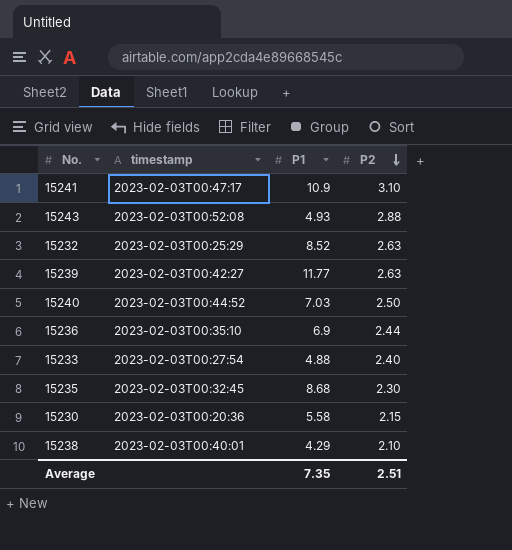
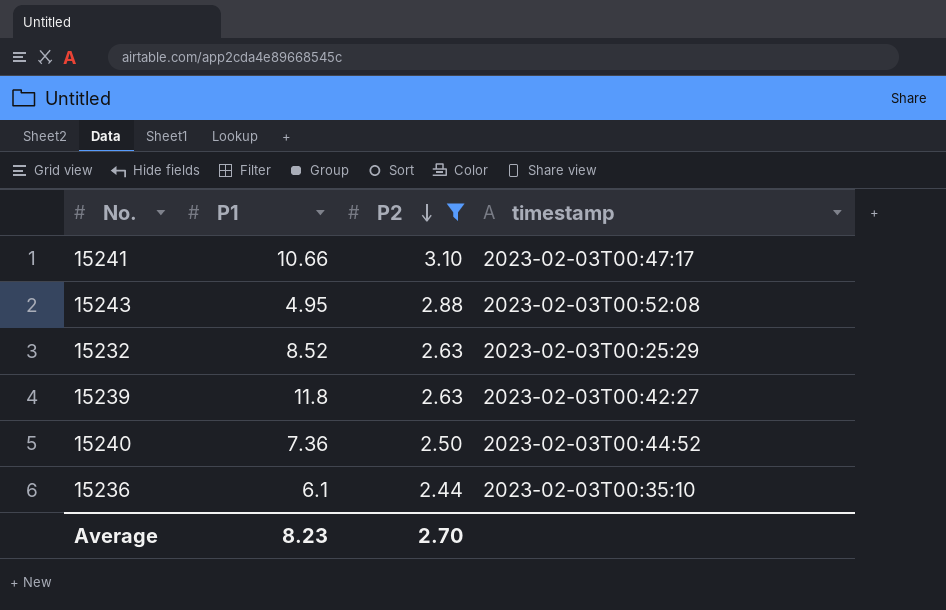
filter: none -> P2 >= 2.44
column timestamp | position: 2 -> 4
15241 | P1: 10.9 -> 10.66
15243 | P1: 4.93 -> 4.95
15239 | P1: 11.77 -> 11.8
15240 | P1: 7.03 -> 7.36
15236 | P1: 6.9 -> 6.1
Average | P1: 7.35 -> 8.23
Average | P2: 2.51 -> 2.70

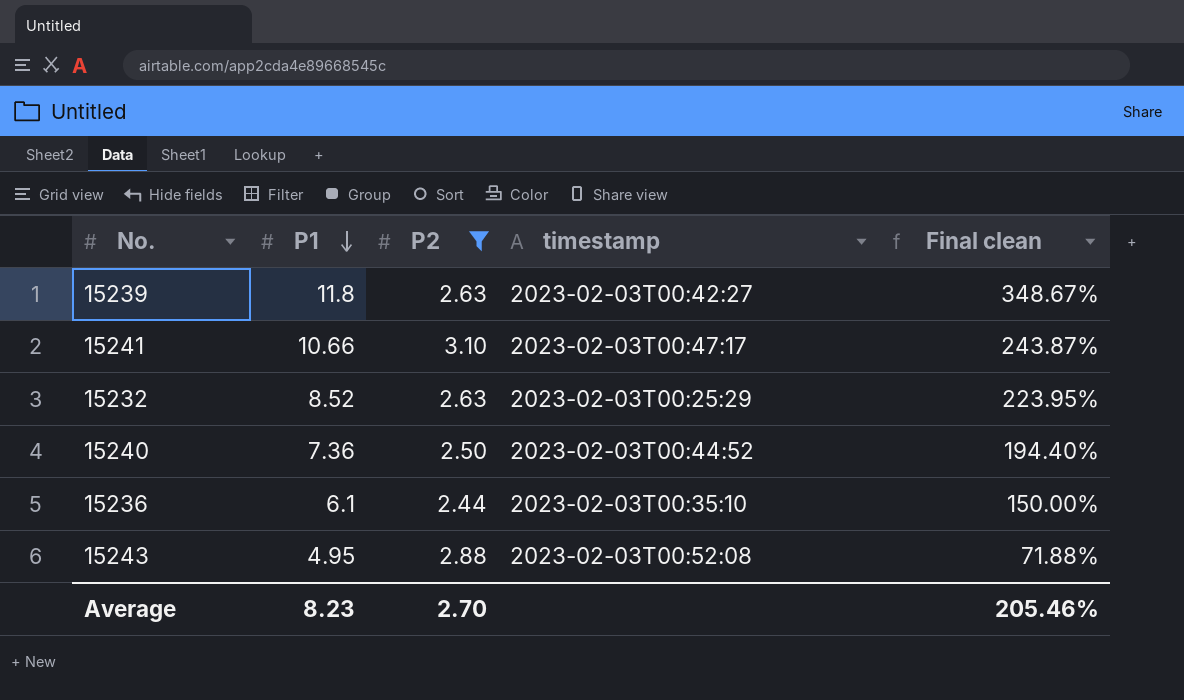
row order: P2 descending -> P1 descending
column Final clean | formula: none -> ([P1] - [P2]) / [P2]

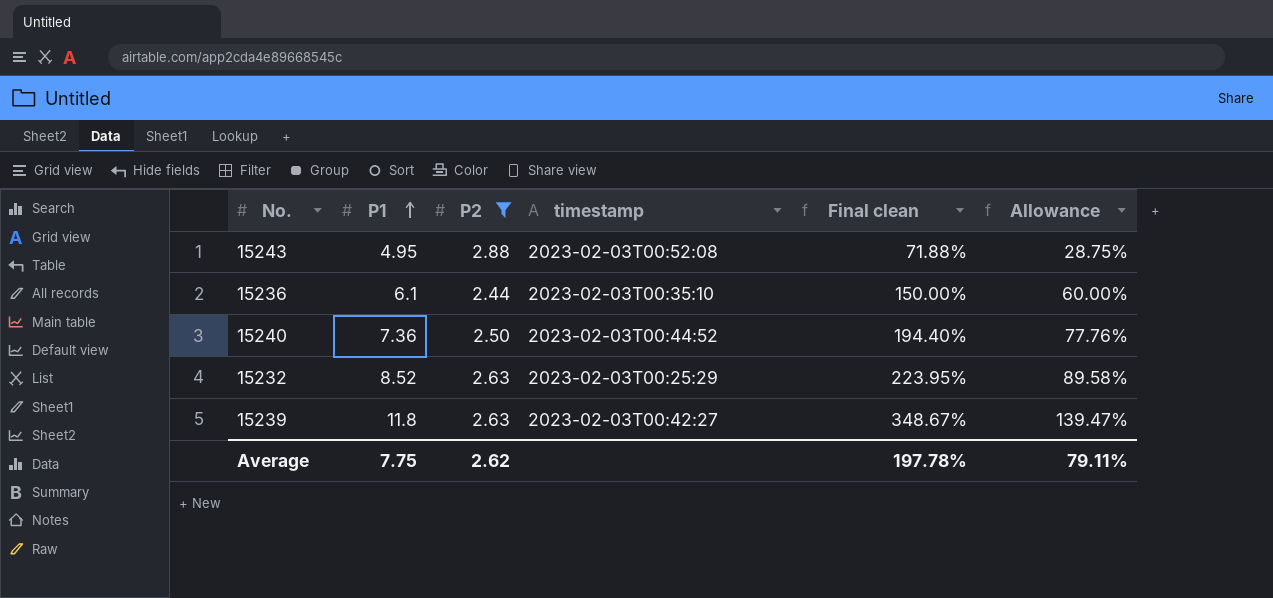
row order: P1 descending -> P1 ascending
column Allowance | formula: none -> [Final clean] * 0.4
row 15241: 10.66 | 3.10 | 2023-02-03T00:47:17 | 243.87% -> none
Average | P1: 8.23 -> 7.75
Average | P2: 2.70 -> 2.62
Average | Final clean: 205.46% -> 197.78%

